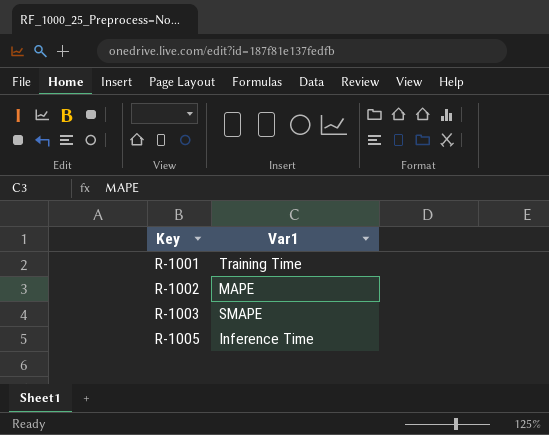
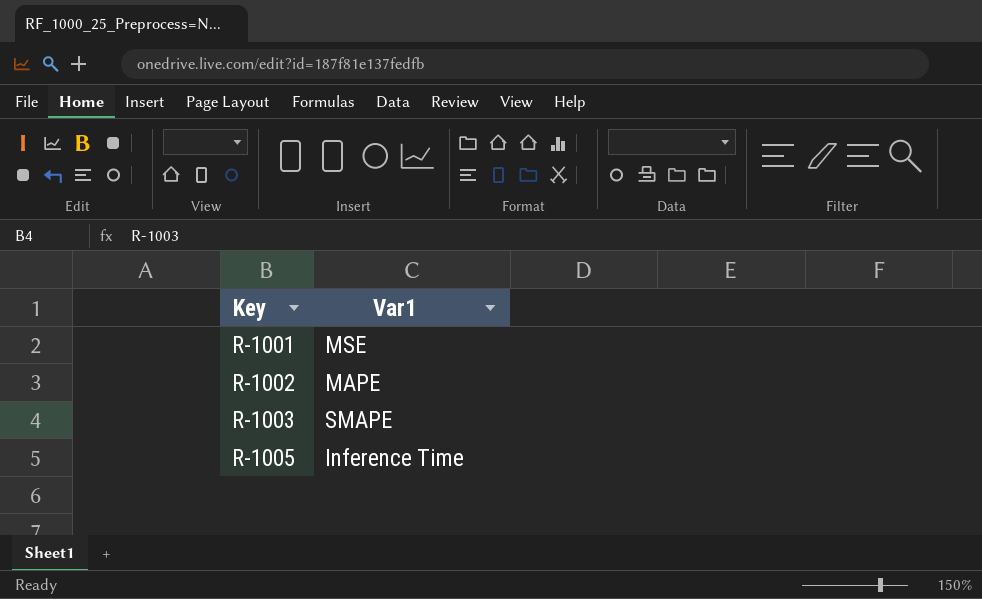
R-1001 | Var1: Training Time -> MSE

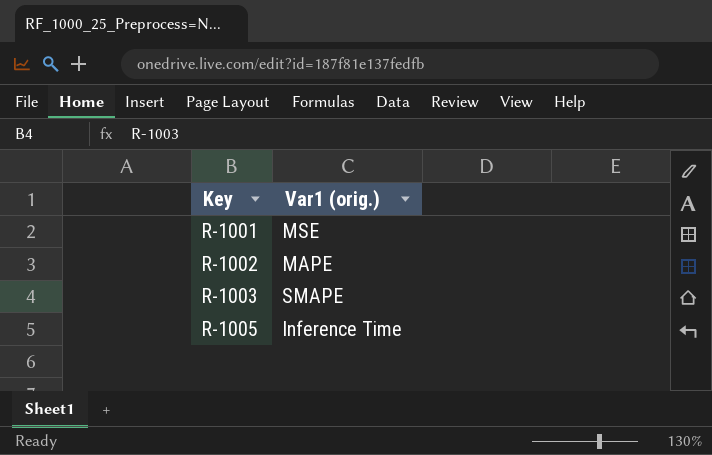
column name: Var1 -> Var1 (orig.)

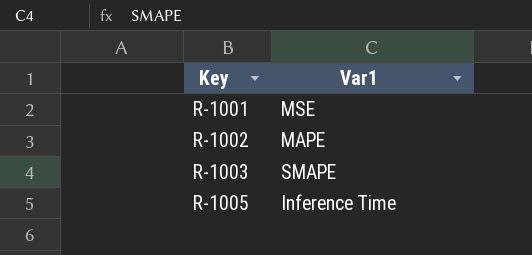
column name: Var1 (orig.) -> Var1

